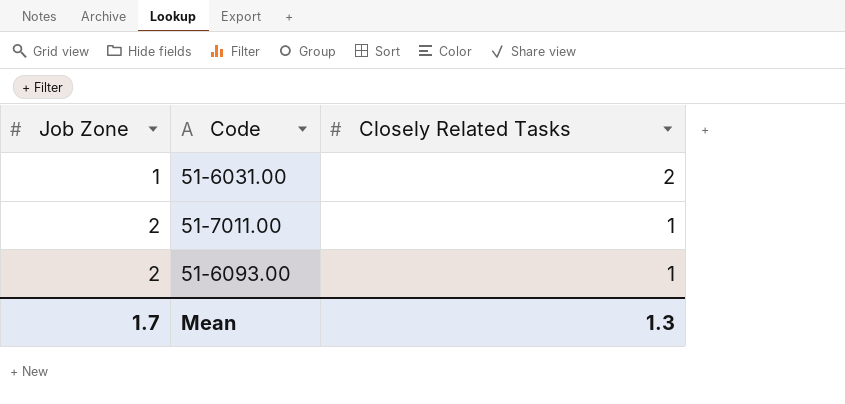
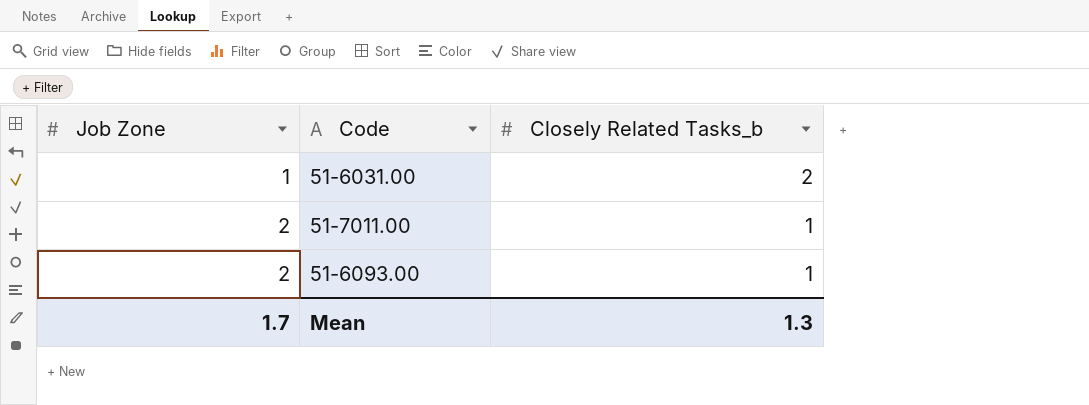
column name: Closely Related Tasks -> Closely Related Tasks_b

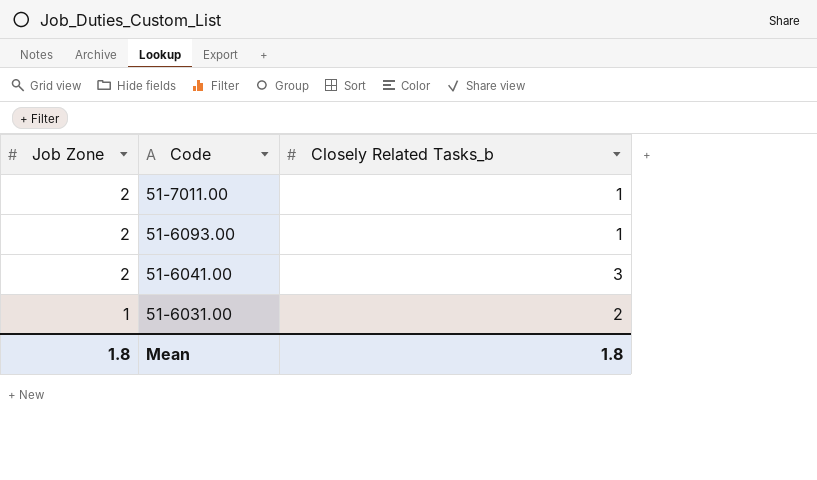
row order: Job Zone ascending -> Job Zone descending
row 51-6041.00: none -> 2 | 3
Mean | Job Zone: 1.7 -> 1.8
Mean | Closely Related Tasks_b: 1.3 -> 1.8

